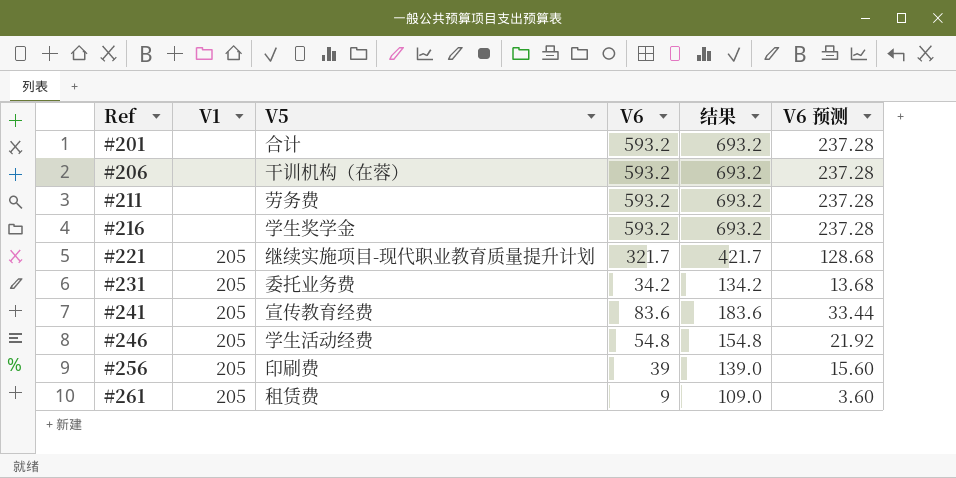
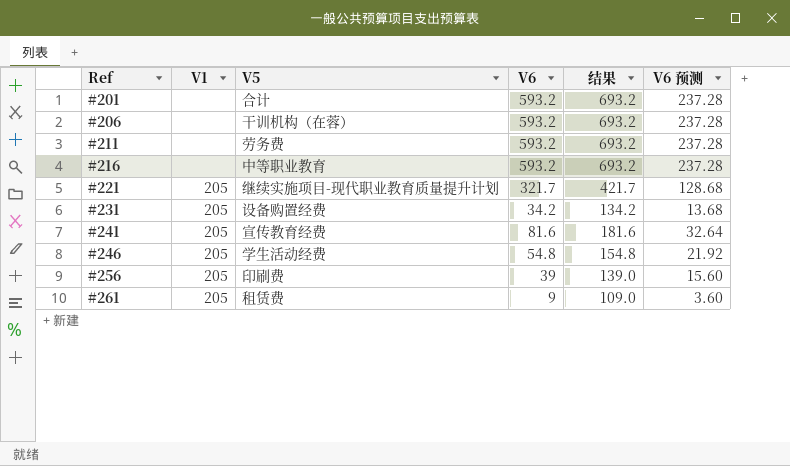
#216 | V5: 学生奖学金 -> 中等职业教育
#231 | V5: 委托业务费 -> 设备购置经费
#241 | V6: 83.6 -> 81.6
#241 | 结果: 183.6 -> 181.6
#241 | V6 预测: 33.44 -> 32.64

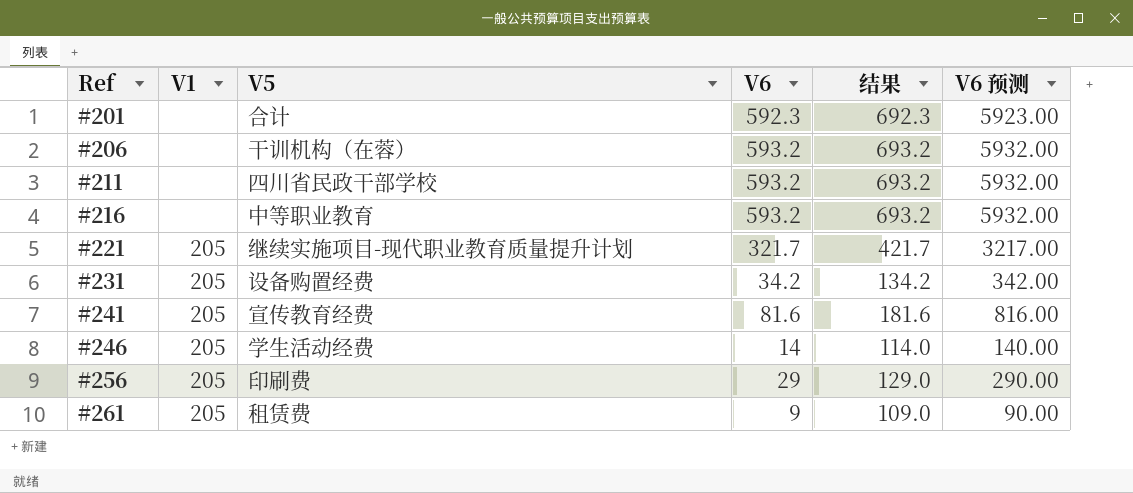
column V6 预测 | formula: [V6] * 0.4 -> [V6] * 10
#201 | V6: 593.2 -> 592.3
#201 | 结果: 693.2 -> 692.3
#211 | V5: 劳务费 -> 四川省民政干部学校
#246 | V6: 54.8 -> 14
#246 | 结果: 154.8 -> 114.0
#256 | V6: 39 -> 29
#256 | 结果: 139.0 -> 129.0

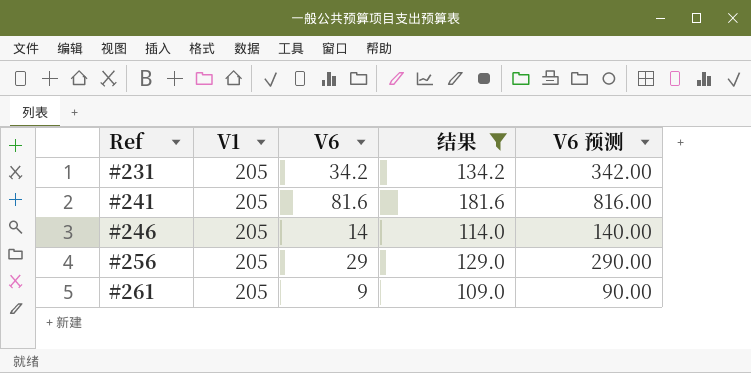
filter: none -> 结果 <= 181.6
column V5 | position: 3 -> none

